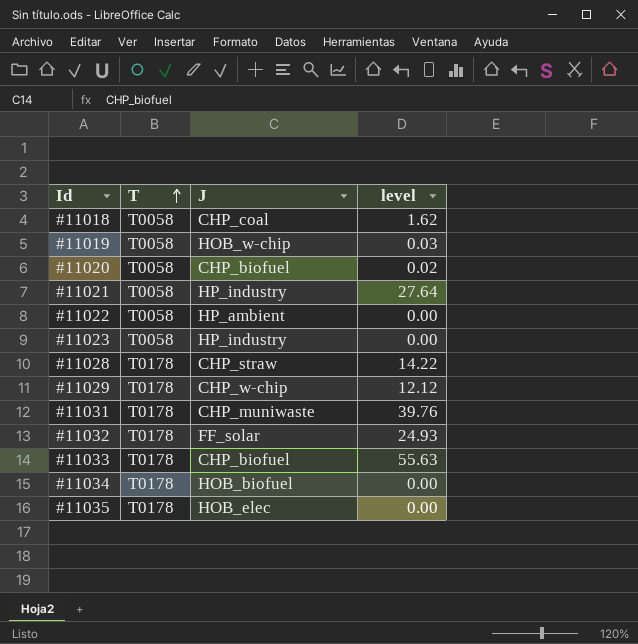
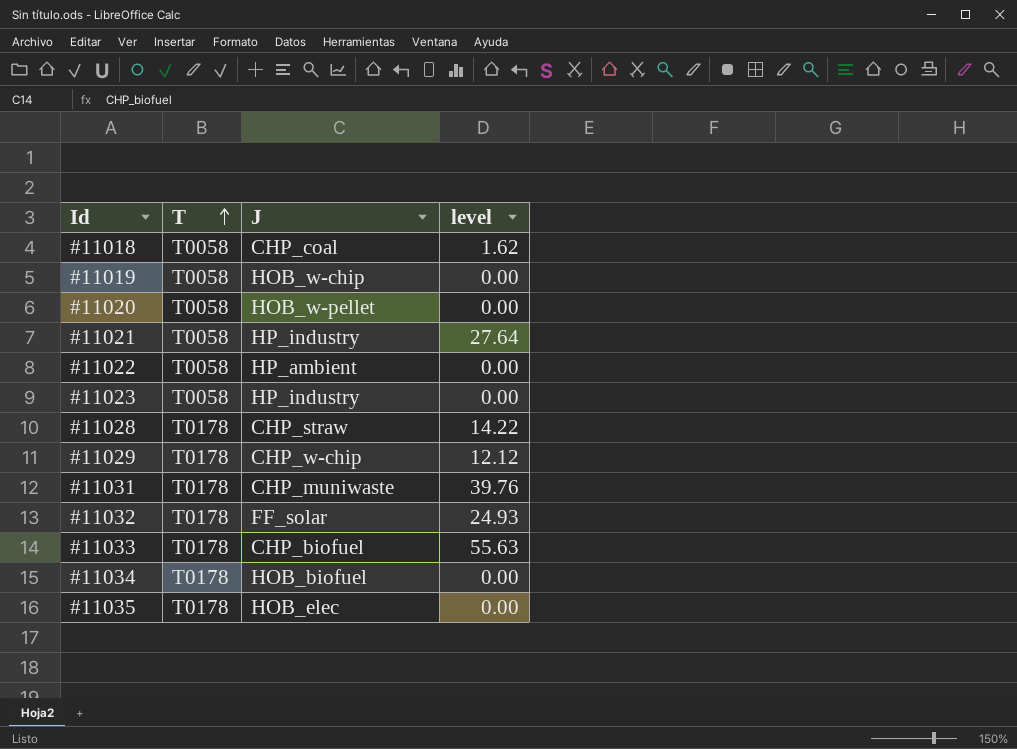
#11019 | level: 0.03 -> 0.00
#11020 | J: CHP_biofuel -> HOB_w-pellet
#11020 | level: 0.02 -> 0.00

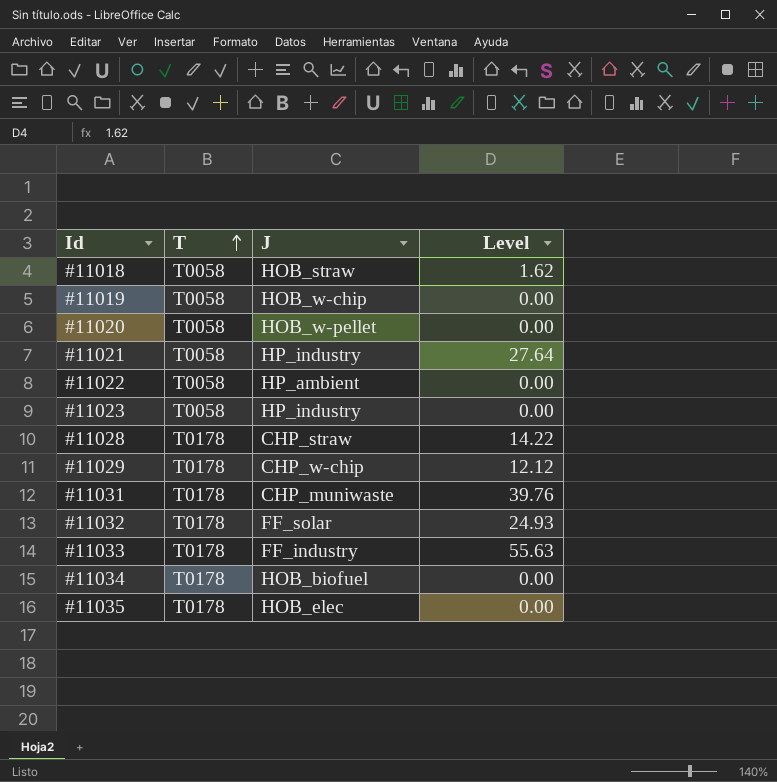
column name: level -> Level
#11018 | J: CHP_coal -> HOB_straw
#11033 | J: CHP_biofuel -> FF_industry

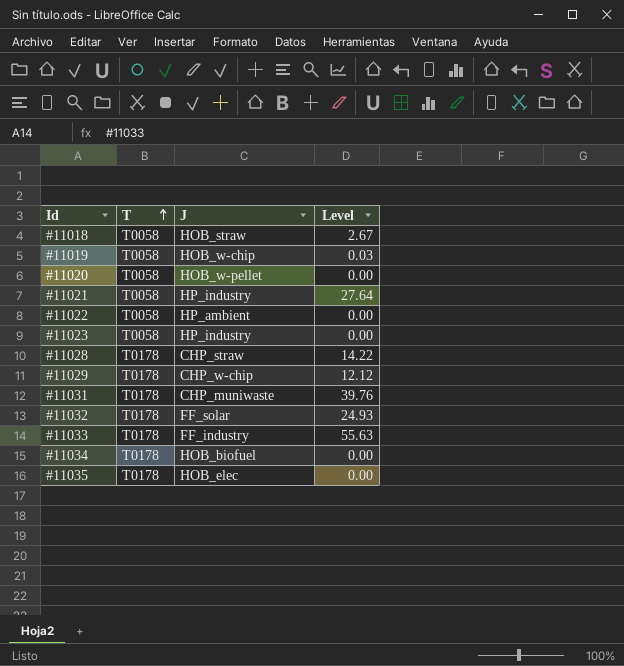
#11018 | Level: 1.62 -> 2.67
#11019 | Level: 0.00 -> 0.03

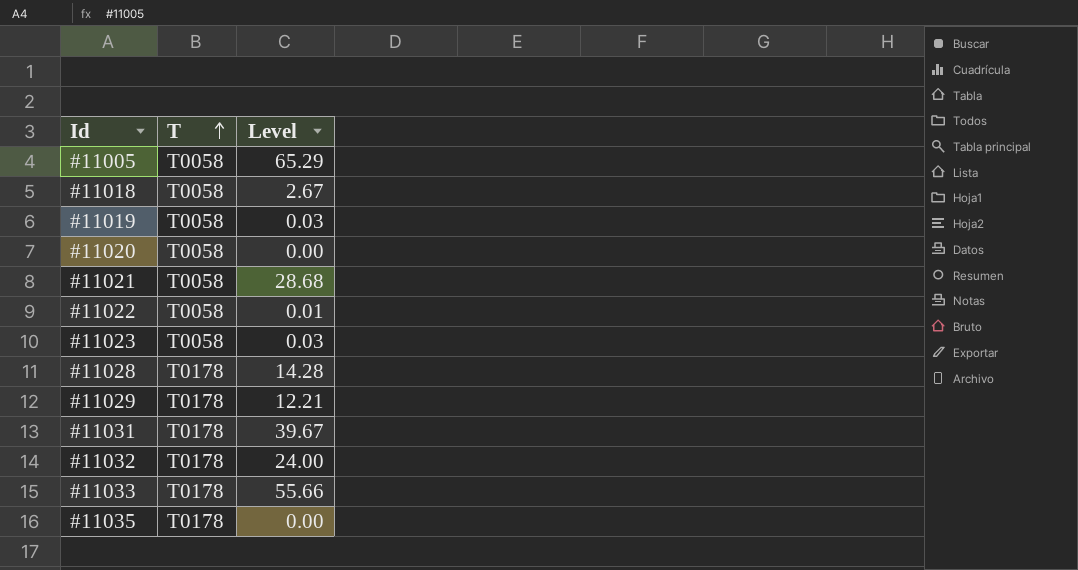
column J | position: 3 -> none
row #11034: T0178 | HOB_biofuel | 0.00 -> none
row #11005: none -> T0058 | 65.29
#11021 | Level: 27.64 -> 28.68
#11022 | Level: 0.00 -> 0.01
#11023 | Level: 0.00 -> 0.03
#11028 | Level: 14.22 -> 14.28
#11029 | Level: 12.12 -> 12.21
#11031 | Level: 39.76 -> 39.67
#11032 | Level: 24.93 -> 24.00
#11033 | Level: 55.63 -> 55.66

